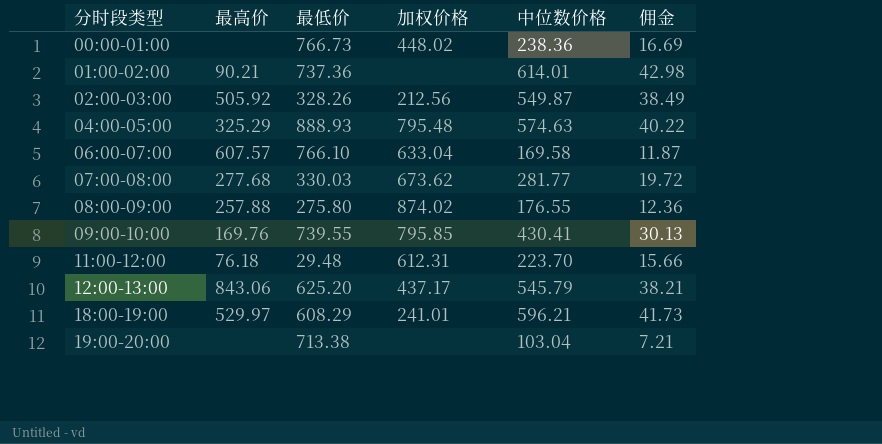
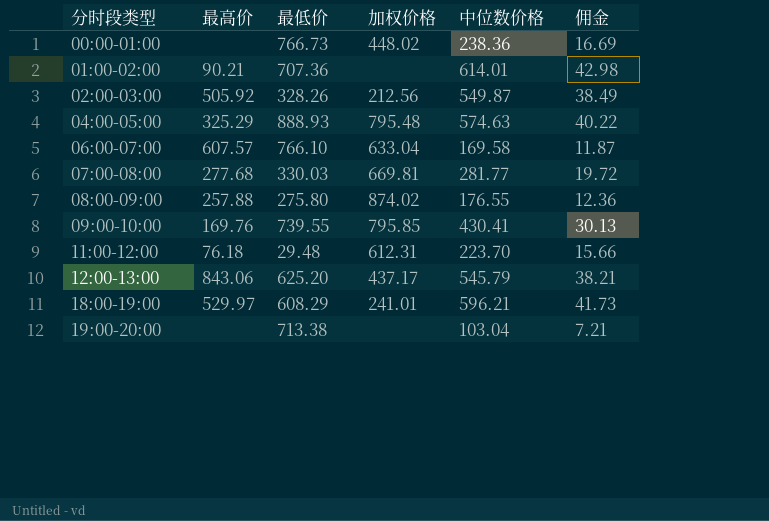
01:00-02:00 | 最低价: 737.36 -> 707.36
07:00-08:00 | 加权价格: 673.62 -> 669.81

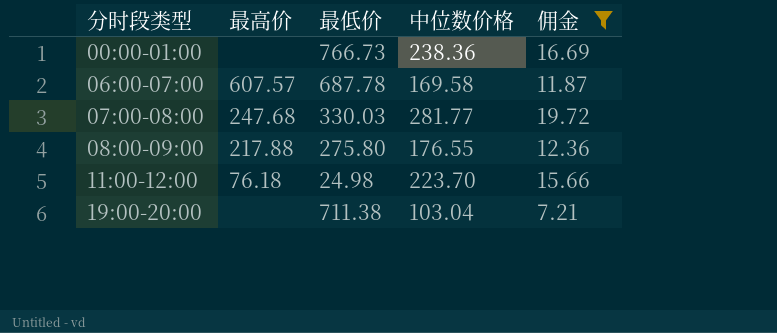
filter: none -> 佣金 <= 19.72
column 加权价格 | position: 4 -> none
06:00-07:00 | 最低价: 766.10 -> 687.78
07:00-08:00 | 最高价: 277.68 -> 247.68
08:00-09:00 | 最高价: 257.88 -> 217.88
11:00-12:00 | 最低价: 29.48 -> 24.98
19:00-20:00 | 最低价: 713.38 -> 711.38

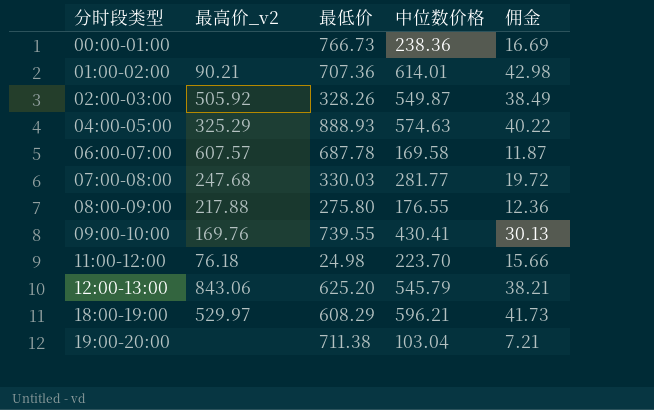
filter: 佣金 <= 19.72 -> none
column name: 最高价 -> 最高价_v2

